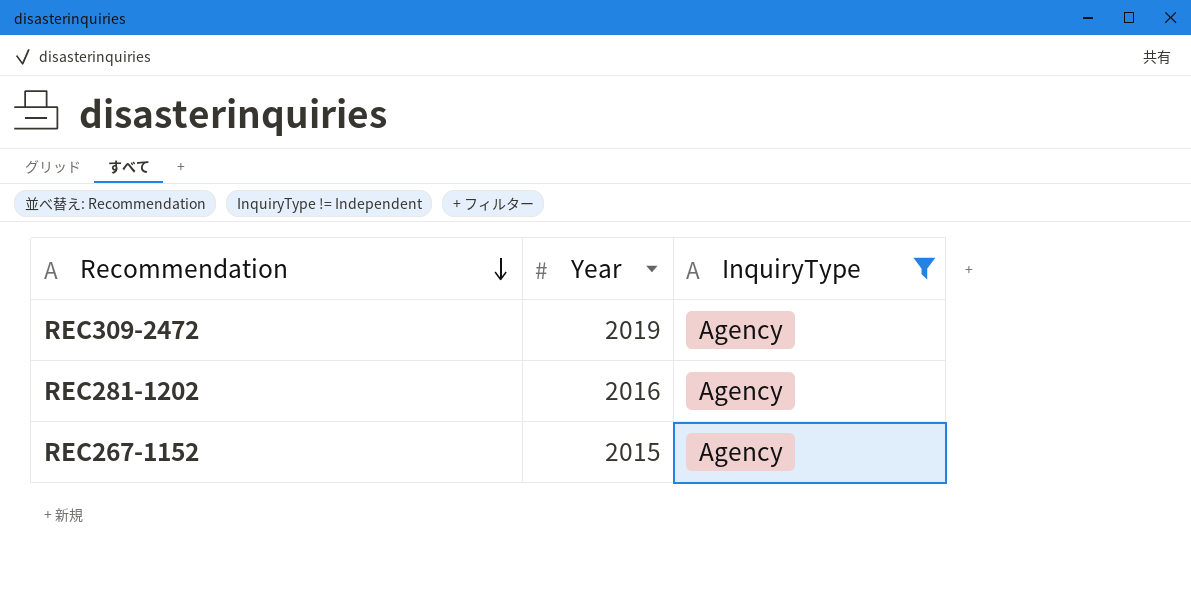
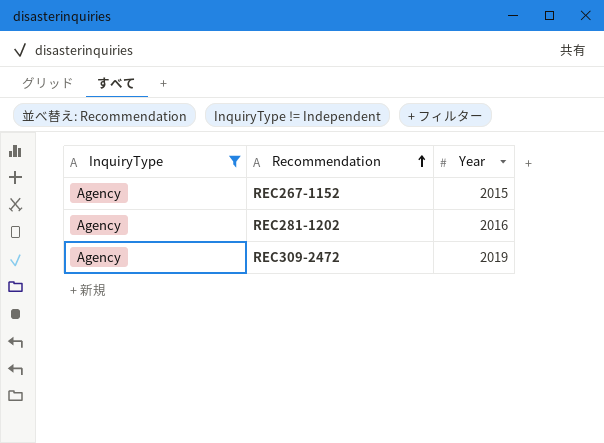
row order: Recommendation descending -> Recommendation ascending
column InquiryType | position: 3 -> 1

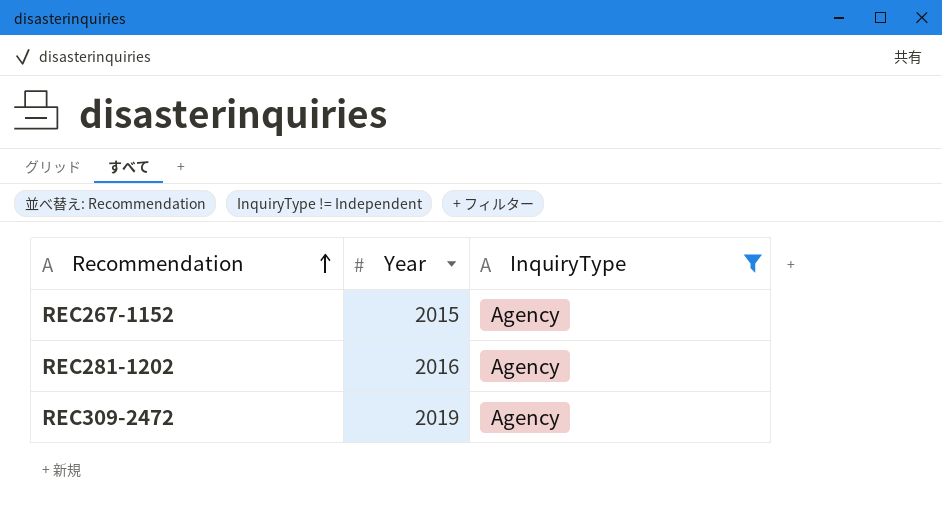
column InquiryType | position: 1 -> 3

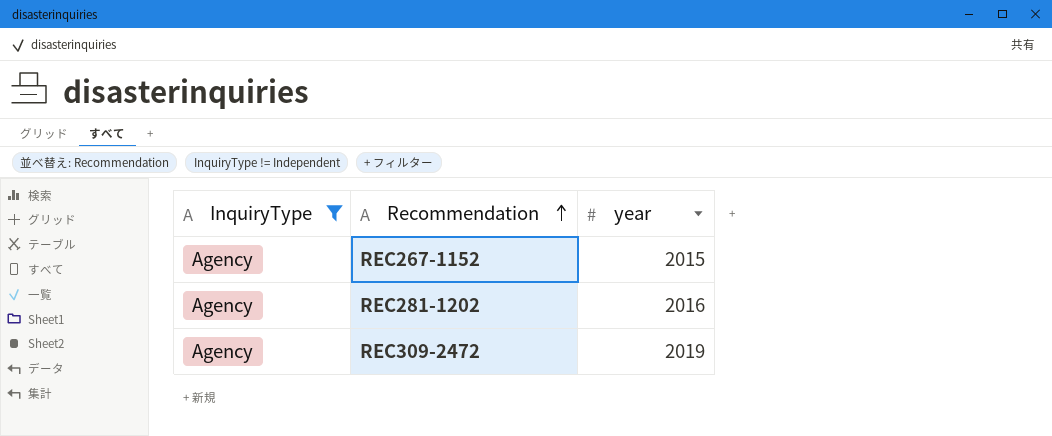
column InquiryType | position: 3 -> 1
column name: Year -> year

